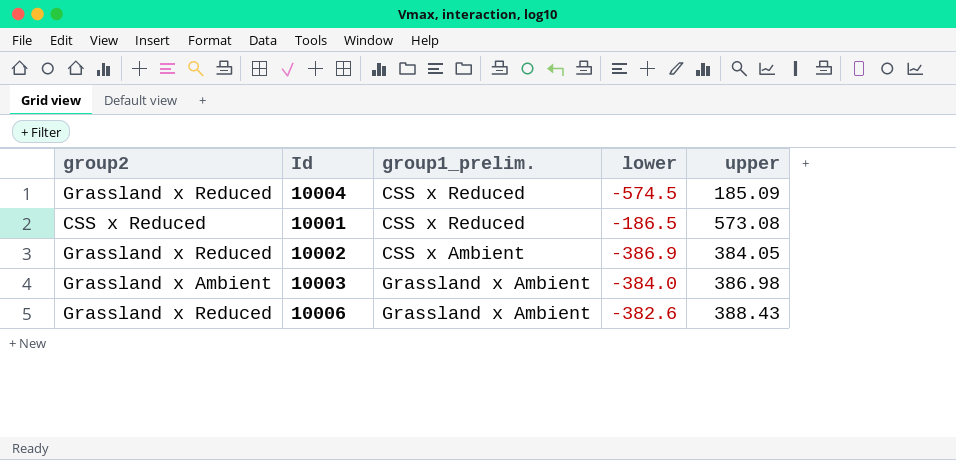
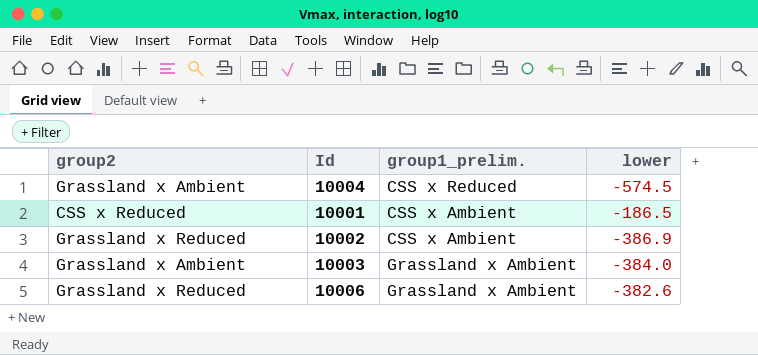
column upper | position: 5 -> none
10004 | group2: Grassland x Reduced -> Grassland x Ambient
10001 | group1_prelim.: CSS x Reduced -> CSS x Ambient

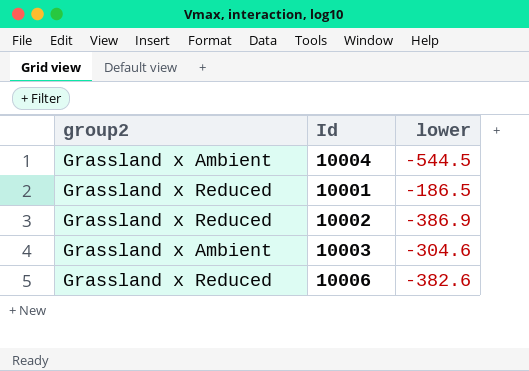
column group1_prelim. | position: 3 -> none
10004 | lower: -574.5 -> -544.5
10001 | group2: CSS x Reduced -> Grassland x Reduced
10003 | lower: -384.0 -> -304.6

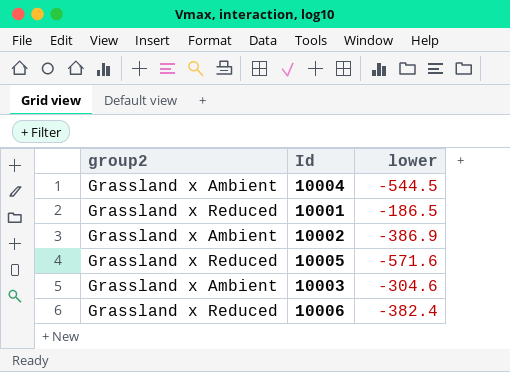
10002 | group2: Grassland x Reduced -> Grassland x Ambient
row 10005: none -> Grassland x Reduced | -571.6
10006 | lower: -382.6 -> -382.4

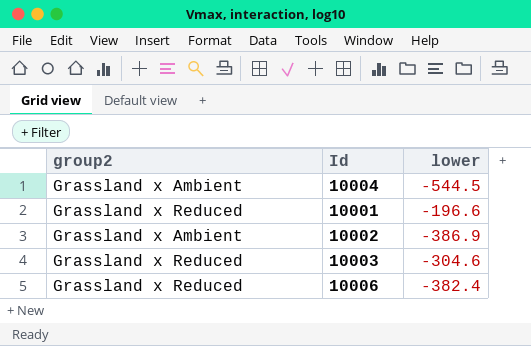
row 10005: Grassland x Reduced | -571.6 -> none
10001 | lower: -186.5 -> -196.6
10003 | group2: Grassland x Ambient -> Grassland x Reduced

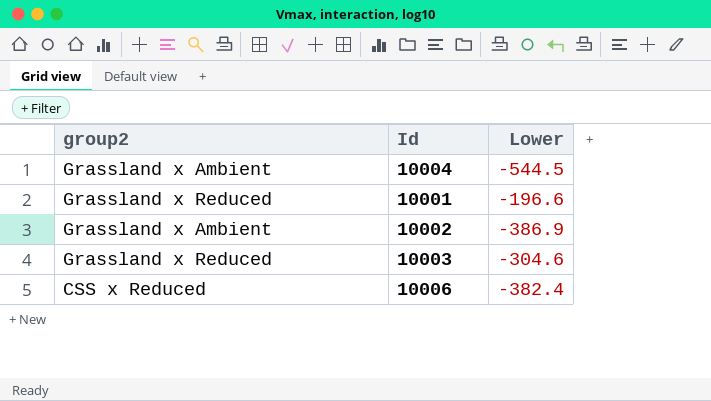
column name: lower -> Lower
10006 | group2: Grassland x Reduced -> CSS x Reduced

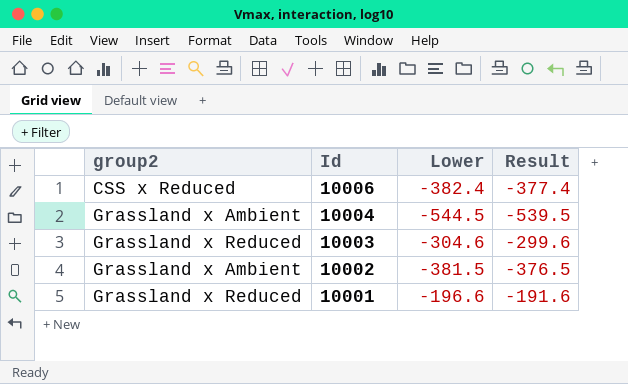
row order: none -> Id descending
column Result | formula: none -> [Lower] + 5
10002 | Lower: -386.9 -> -381.5

